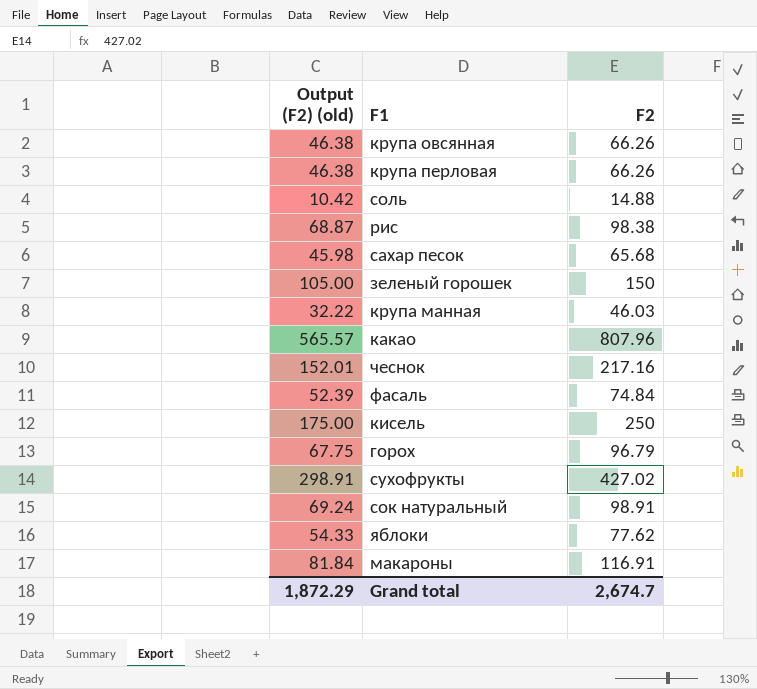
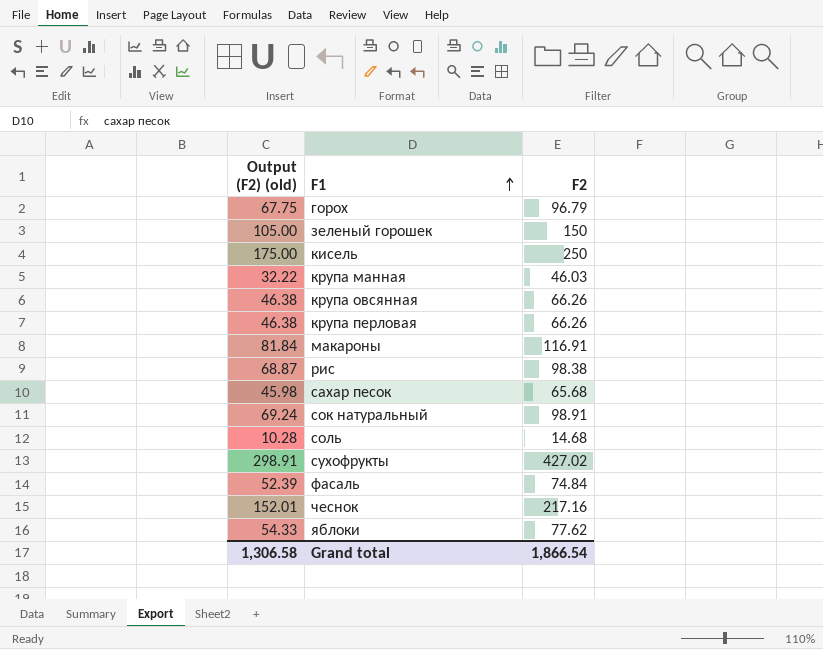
row order: none -> F1 ascending
row какао: 565.57 | 807.96 -> none
соль | Output (F2) (old): 10.42 -> 10.28
соль | F2: 14.88 -> 14.68
Grand total | Output (F2) (old): 1,872.29 -> 1,306.58
Grand total | F2: 2,674.7 -> 1,866.54

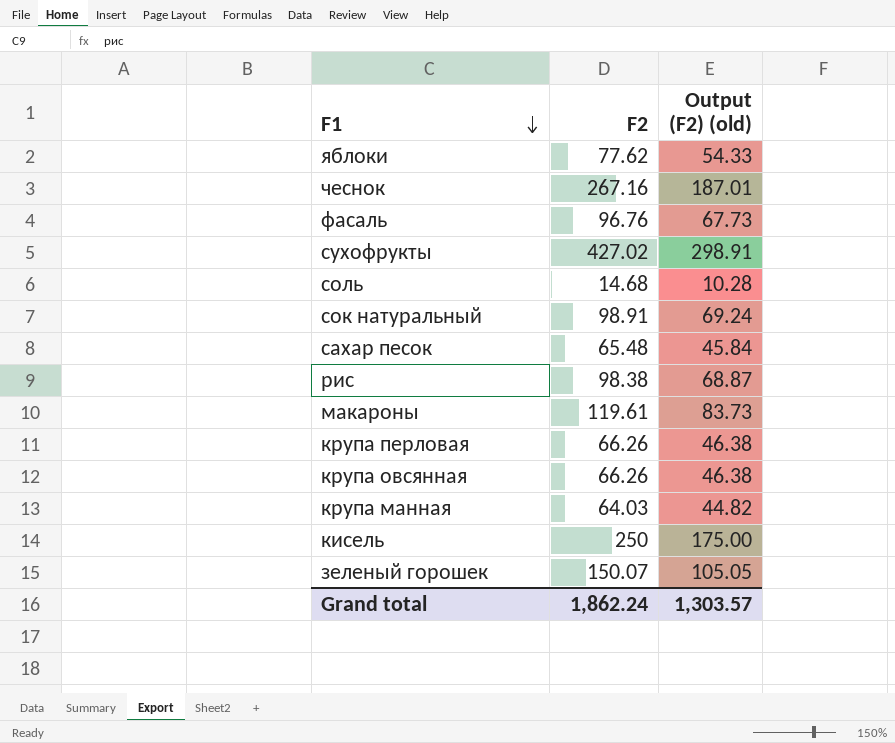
row order: F1 ascending -> F1 descending
column Output (F2) (old) | position: 1 -> 3
row горох: 67.75 | 96.79 -> none
чеснок | F2: 217.16 -> 267.16
чеснок | Output (F2) (old): 152.01 -> 187.01
фасаль | F2: 74.84 -> 96.76
фасаль | Output (F2) (old): 52.39 -> 67.73
сахар песок | F2: 65.68 -> 65.48
сахар песок | Output (F2) (old): 45.98 -> 45.84
макароны | F2: 116.91 -> 119.61
макароны | Output (F2) (old): 81.84 -> 83.73
крупа манная | F2: 46.03 -> 64.03
крупа манная | Output (F2) (old): 32.22 -> 44.82
зеленый горошек | F2: 150 -> 150.07
зеленый горошек | Output (F2) (old): 105.00 -> 105.05
Grand total | F2: 1,866.54 -> 1,862.24
Grand total | Output (F2) (old): 1,306.58 -> 1,303.57

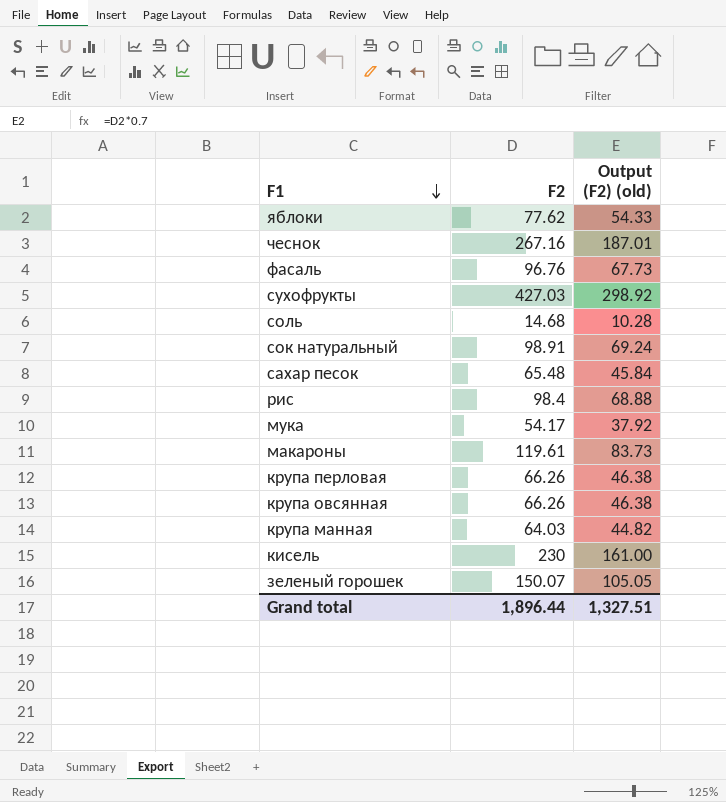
сухофрукты | F2: 427.02 -> 427.03
сухофрукты | Output (F2) (old): 298.91 -> 298.92
рис | F2: 98.38 -> 98.4
рис | Output (F2) (old): 68.87 -> 68.88
row мука: none -> 54.17 | 37.92
кисель | F2: 250 -> 230
кисель | Output (F2) (old): 175.00 -> 161.00
Grand total | F2: 1,862.24 -> 1,896.44
Grand total | Output (F2) (old): 1,303.57 -> 1,327.51

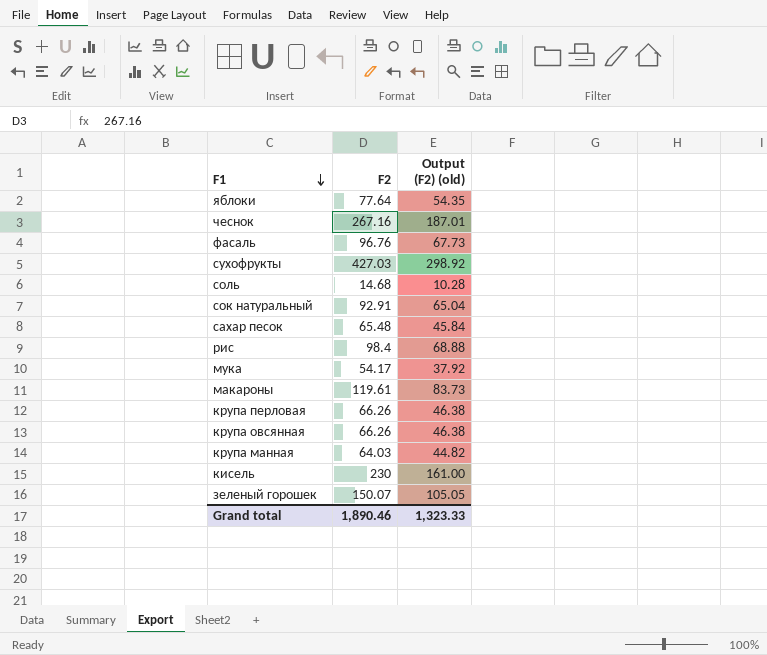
яблоки | F2: 77.62 -> 77.64
яблоки | Output (F2) (old): 54.33 -> 54.35
сок натуральный | F2: 98.91 -> 92.91
сок натуральный | Output (F2) (old): 69.24 -> 65.04
Grand total | F2: 1,896.44 -> 1,890.46
Grand total | Output (F2) (old): 1,327.51 -> 1,323.33

